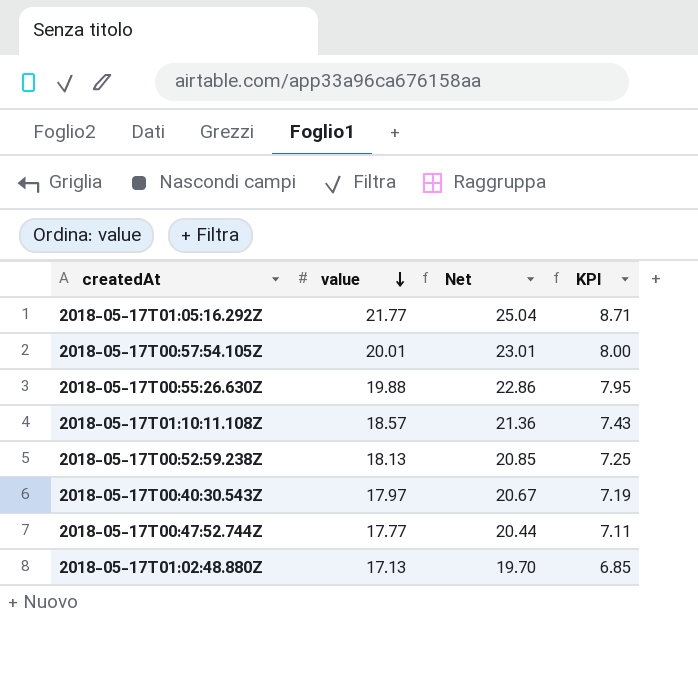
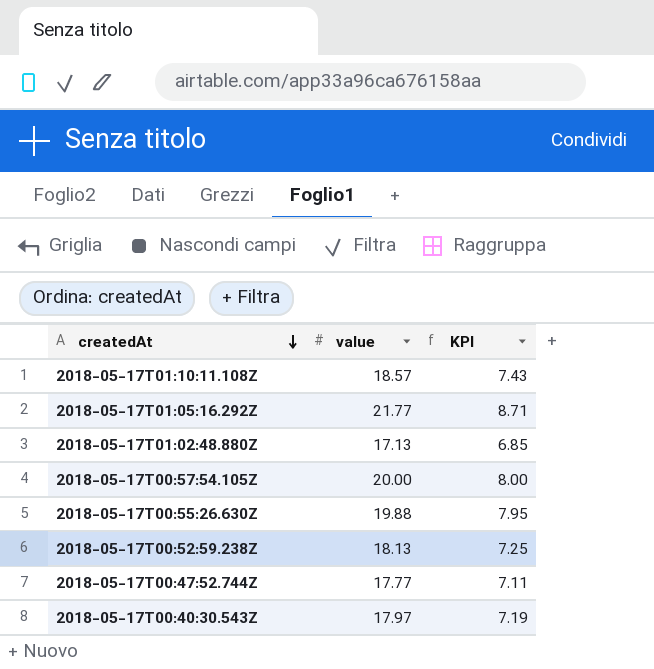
row order: value descending -> createdAt descending
column Net | formula: [value] * 1.15 -> none
2018-05-17T00:57:54.105Z | value: 20.01 -> 20.00

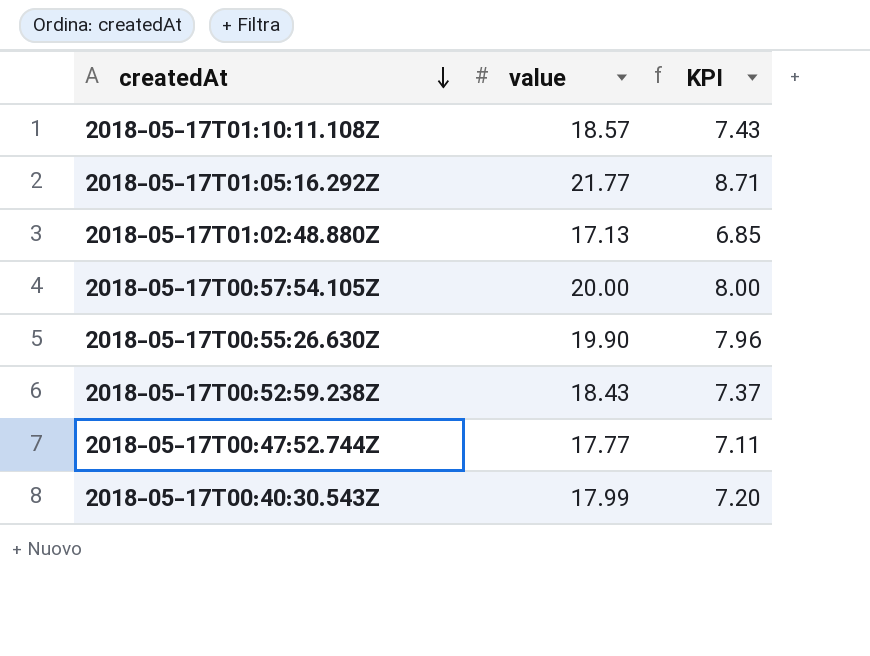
2018-05-17T00:55:26.630Z | value: 19.88 -> 19.90
2018-05-17T00:55:26.630Z | KPI: 7.95 -> 7.96
2018-05-17T00:52:59.238Z | value: 18.13 -> 18.43
2018-05-17T00:52:59.238Z | KPI: 7.25 -> 7.37
2018-05-17T00:40:30.543Z | value: 17.97 -> 17.99
2018-05-17T00:40:30.543Z | KPI: 7.19 -> 7.20

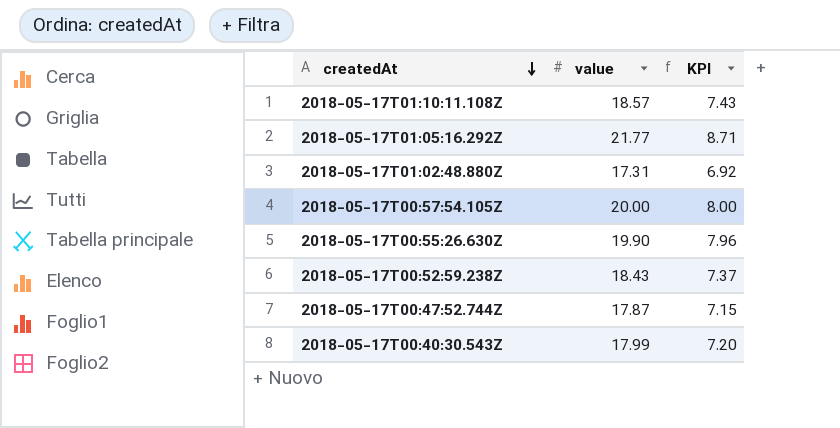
2018-05-17T01:02:48.880Z | value: 17.13 -> 17.31
2018-05-17T01:02:48.880Z | KPI: 6.85 -> 6.92
2018-05-17T00:47:52.744Z | value: 17.77 -> 17.87
2018-05-17T00:47:52.744Z | KPI: 7.11 -> 7.15

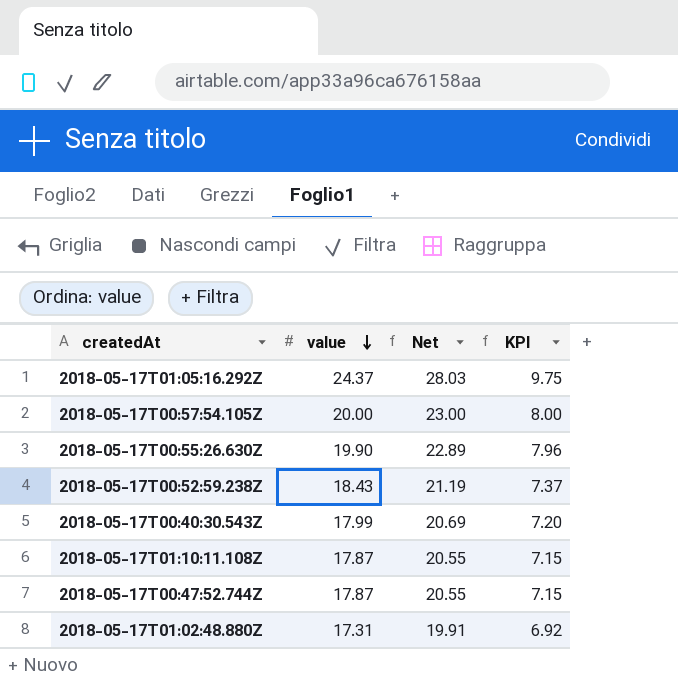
row order: createdAt descending -> value descending
column Net | formula: none -> [value] * 1.15
2018-05-17T01:05:16.292Z | value: 21.77 -> 24.37
2018-05-17T01:05:16.292Z | KPI: 8.71 -> 9.75
2018-05-17T01:10:11.108Z | value: 18.57 -> 17.87
2018-05-17T01:10:11.108Z | KPI: 7.43 -> 7.15

